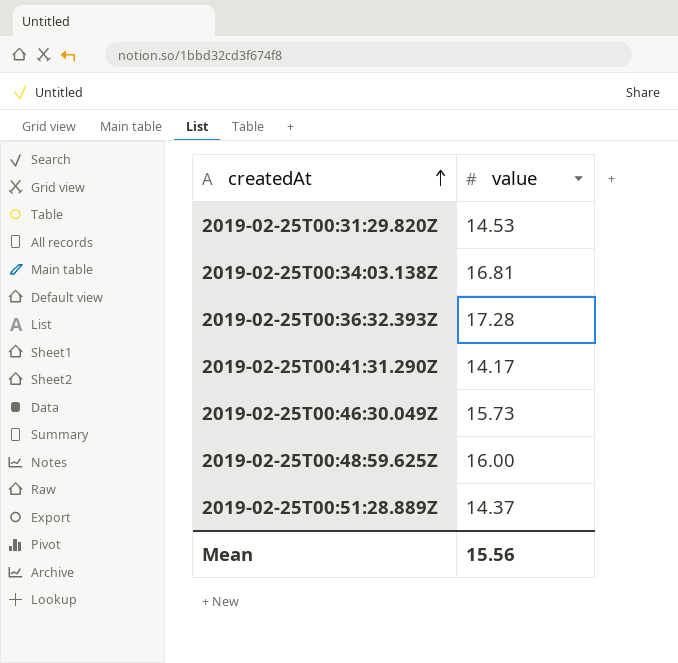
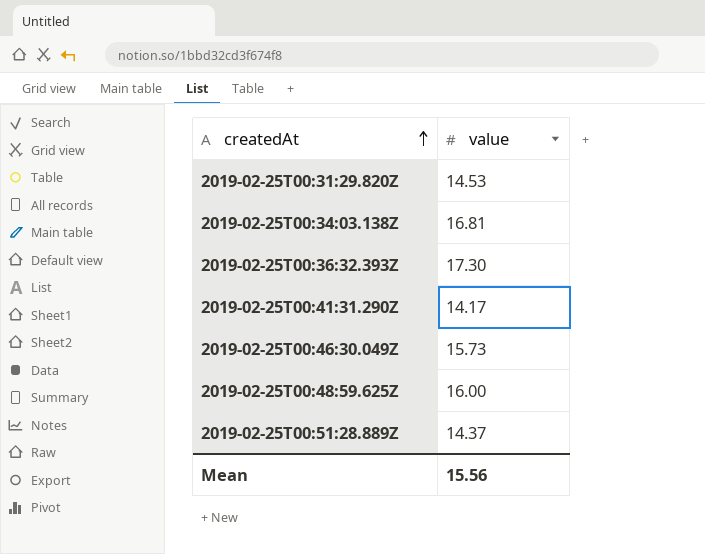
2019-02-25T00:36:32.393Z | value: 17.28 -> 17.30

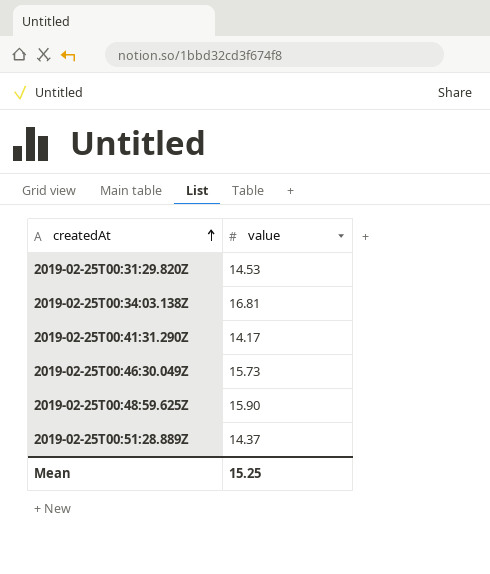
row 2019-02-25T00:36:32.393Z: 17.30 -> none
2019-02-25T00:48:59.625Z | value: 16.00 -> 15.90
Mean | value: 15.56 -> 15.25

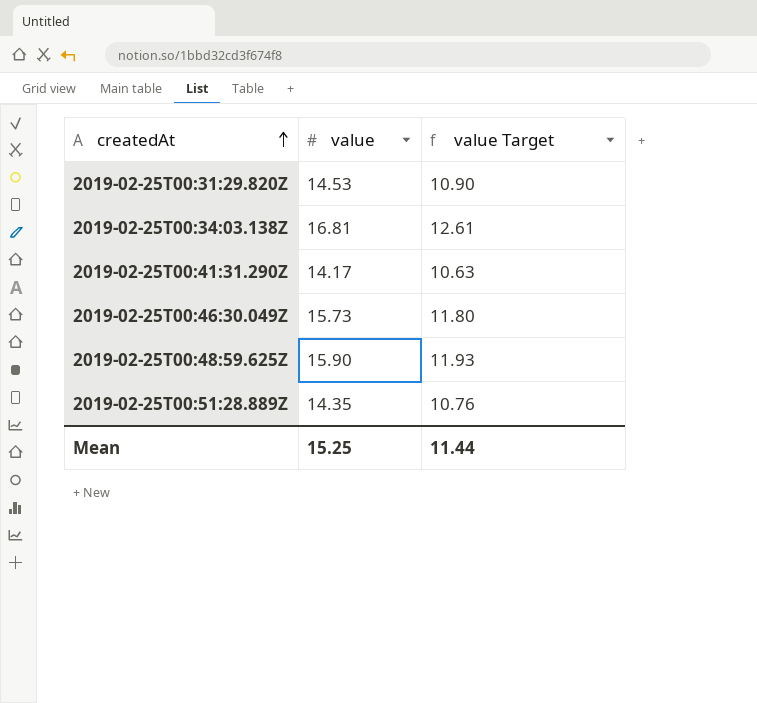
column value Target | formula: none -> [value] * 0.75
2019-02-25T00:51:28.889Z | value: 14.37 -> 14.35

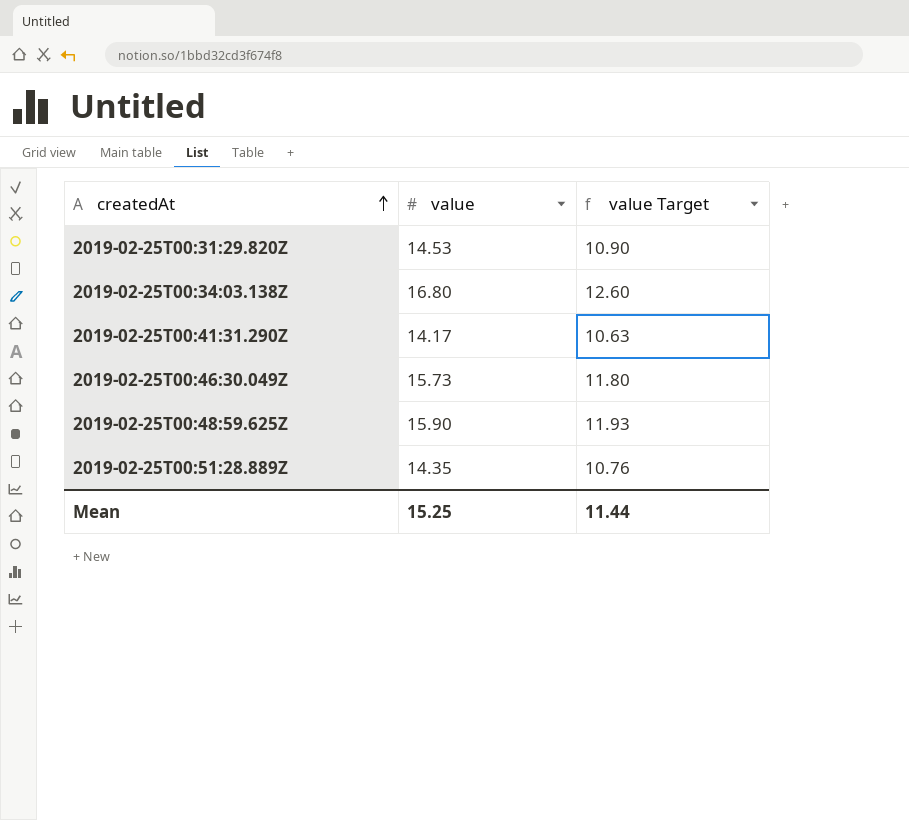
2019-02-25T00:34:03.138Z | value: 16.81 -> 16.80
2019-02-25T00:34:03.138Z | value Target: 12.61 -> 12.60

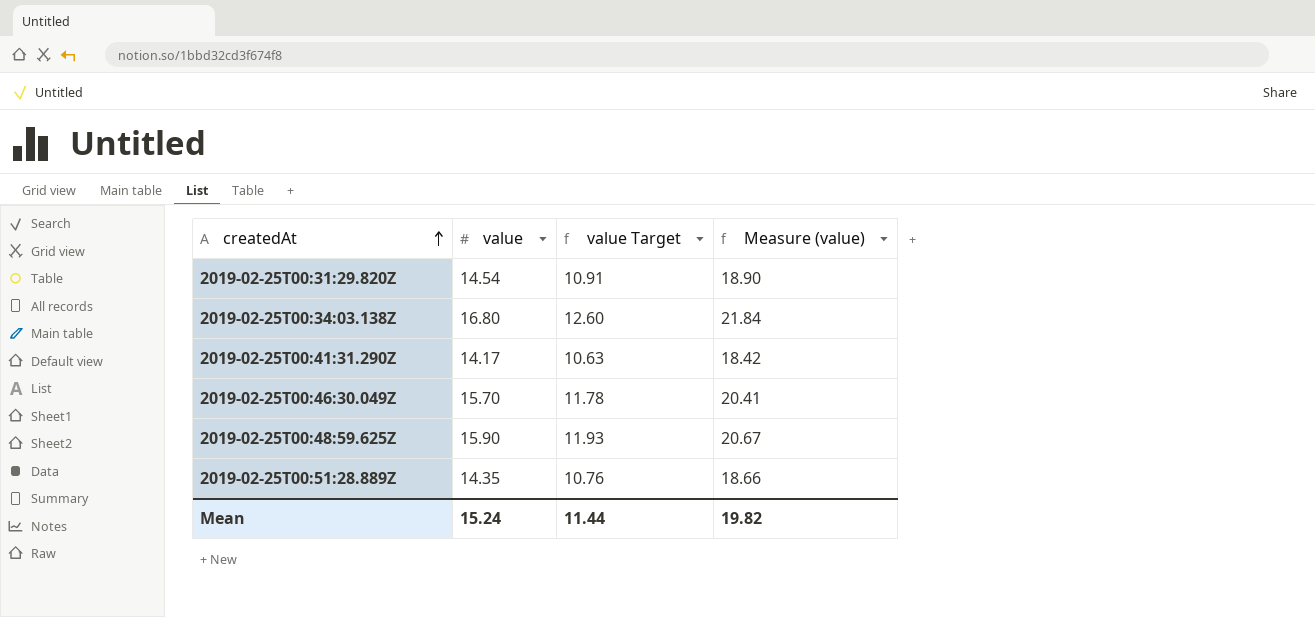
column Measure (value) | formula: none -> [value] * 1.3
2019-02-25T00:31:29.820Z | value: 14.53 -> 14.54
2019-02-25T00:31:29.820Z | value Target: 10.90 -> 10.91
2019-02-25T00:46:30.049Z | value: 15.73 -> 15.70
2019-02-25T00:46:30.049Z | value Target: 11.80 -> 11.78
Mean | value: 15.25 -> 15.24

